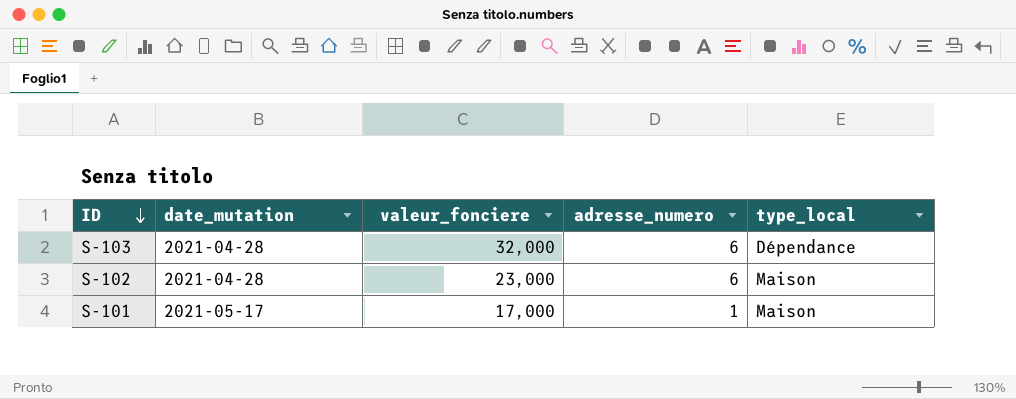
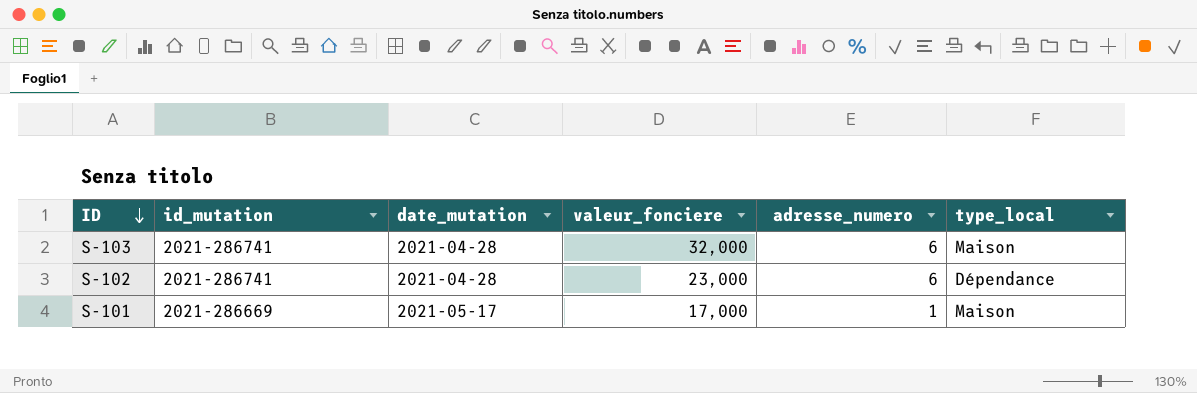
column id_mutation | position: none -> 2
S-103 | type_local: Dépendance -> Maison
S-102 | type_local: Maison -> Dépendance

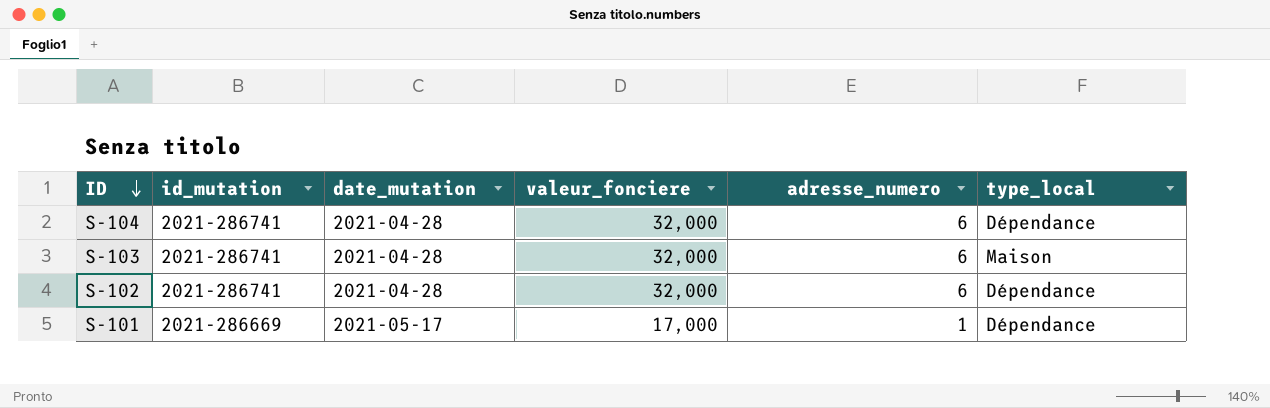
row S-104: none -> 2021-286741 | 2021-04-28 | 32,000 | 6 | Dépendance
S-102 | valeur_fonciere: 23,000 -> 32,000
S-101 | type_local: Maison -> Dépendance

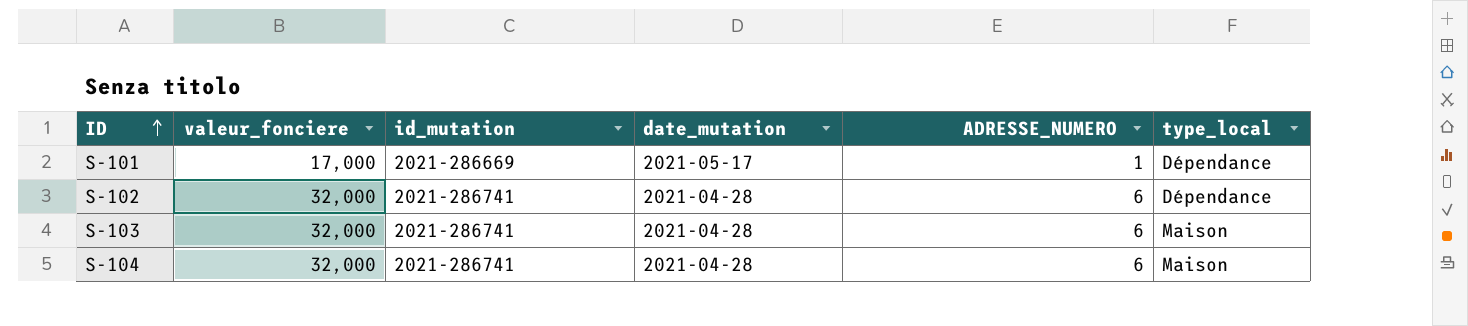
row order: ID descending -> ID ascending
column valeur_fonciere | position: 4 -> 2
column name: adresse_numero -> ADRESSE_NUMERO
S-104 | type_local: Dépendance -> Maison

